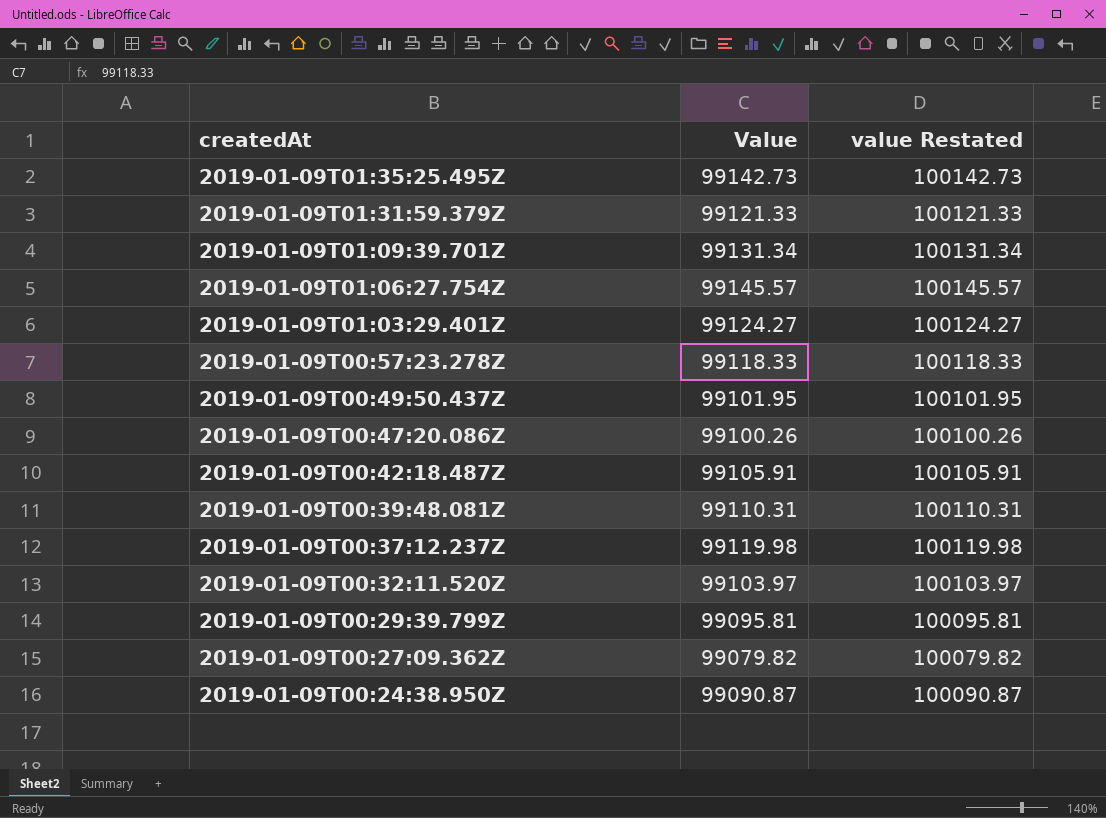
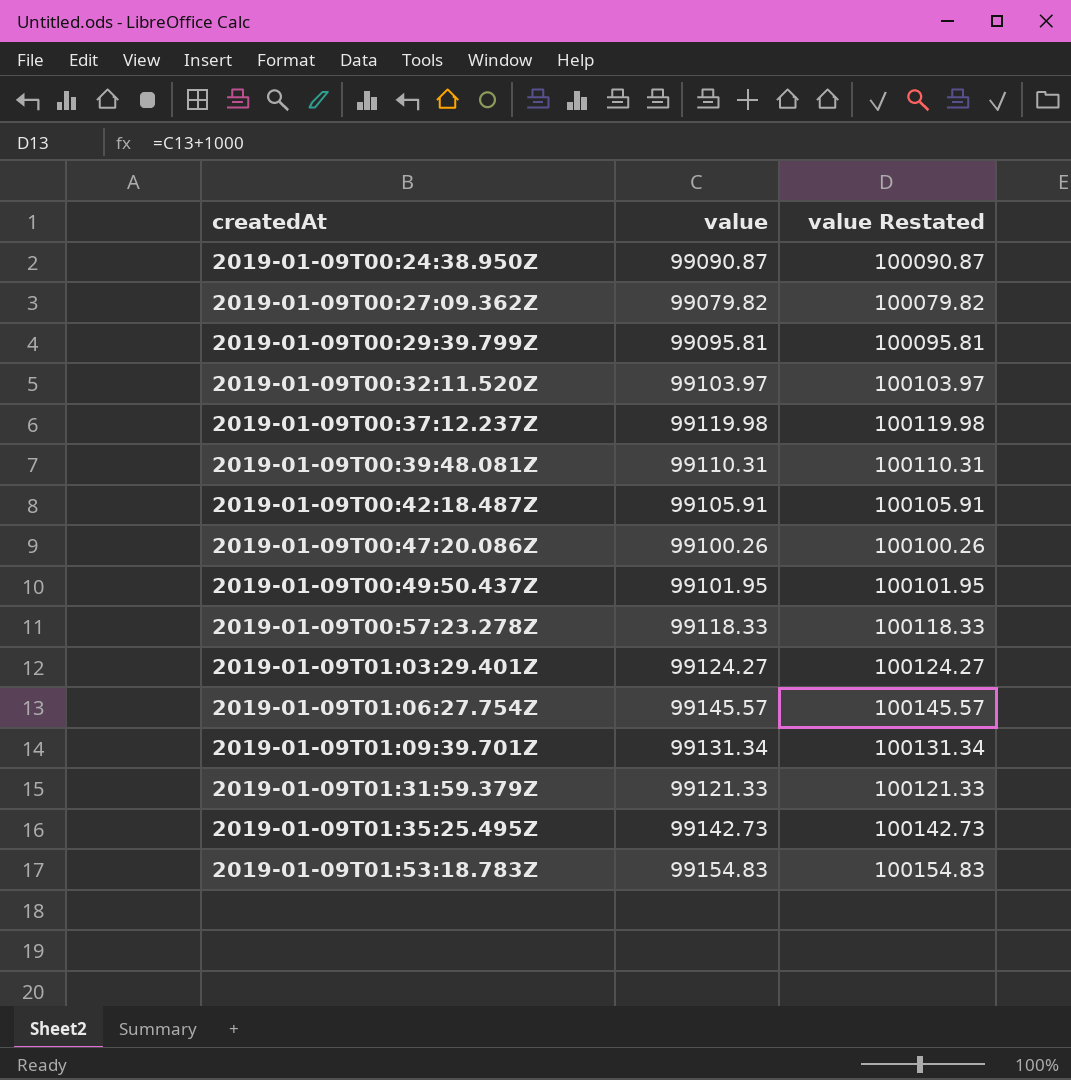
row order: createdAt descending -> createdAt ascending
column name: Value -> value
row 2019-01-09T01:53:18.783Z: none -> 99154.83 | 100154.83

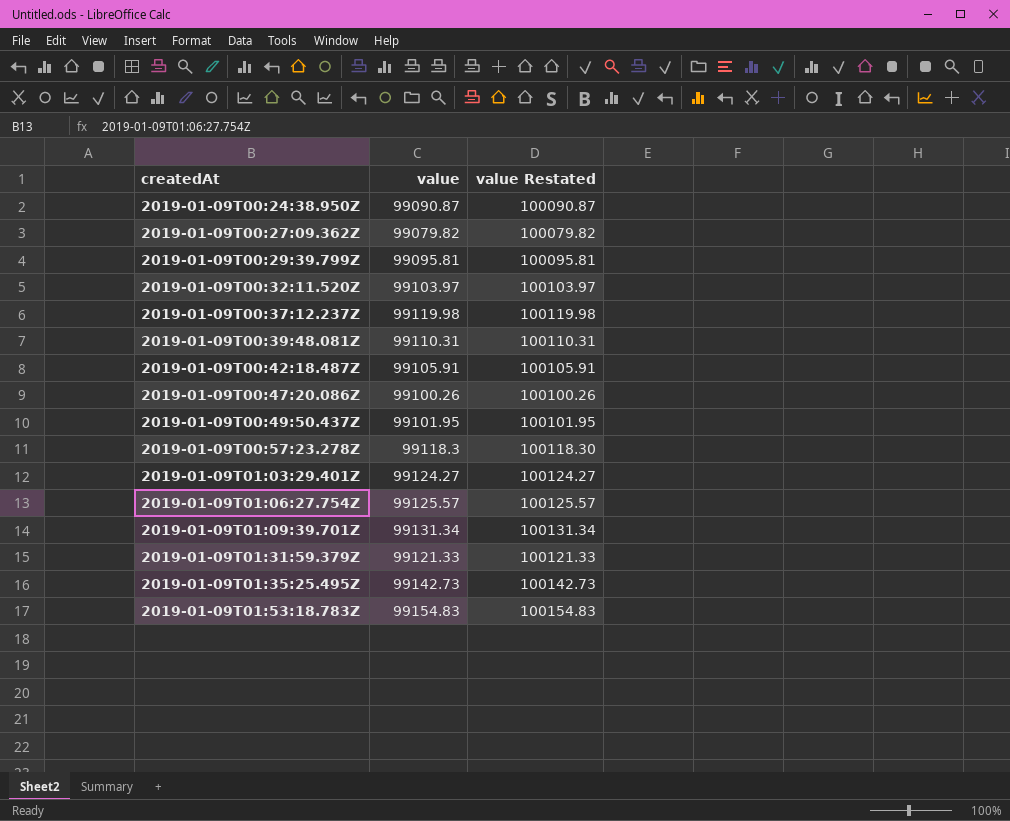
2019-01-09T00:57:23.278Z | value: 99118.33 -> 99118.3
2019-01-09T00:57:23.278Z | value Restated: 100118.33 -> 100118.30
2019-01-09T01:06:27.754Z | value: 99145.57 -> 99125.57
2019-01-09T01:06:27.754Z | value Restated: 100145.57 -> 100125.57

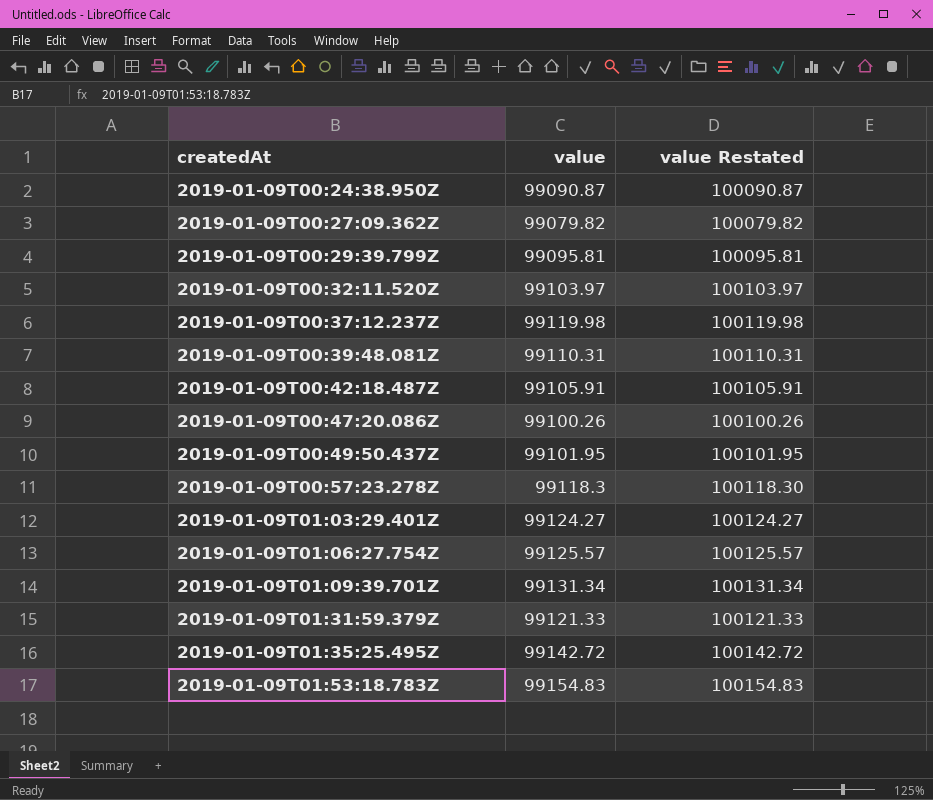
2019-01-09T01:35:25.495Z | value: 99142.73 -> 99142.72
2019-01-09T01:35:25.495Z | value Restated: 100142.73 -> 100142.72

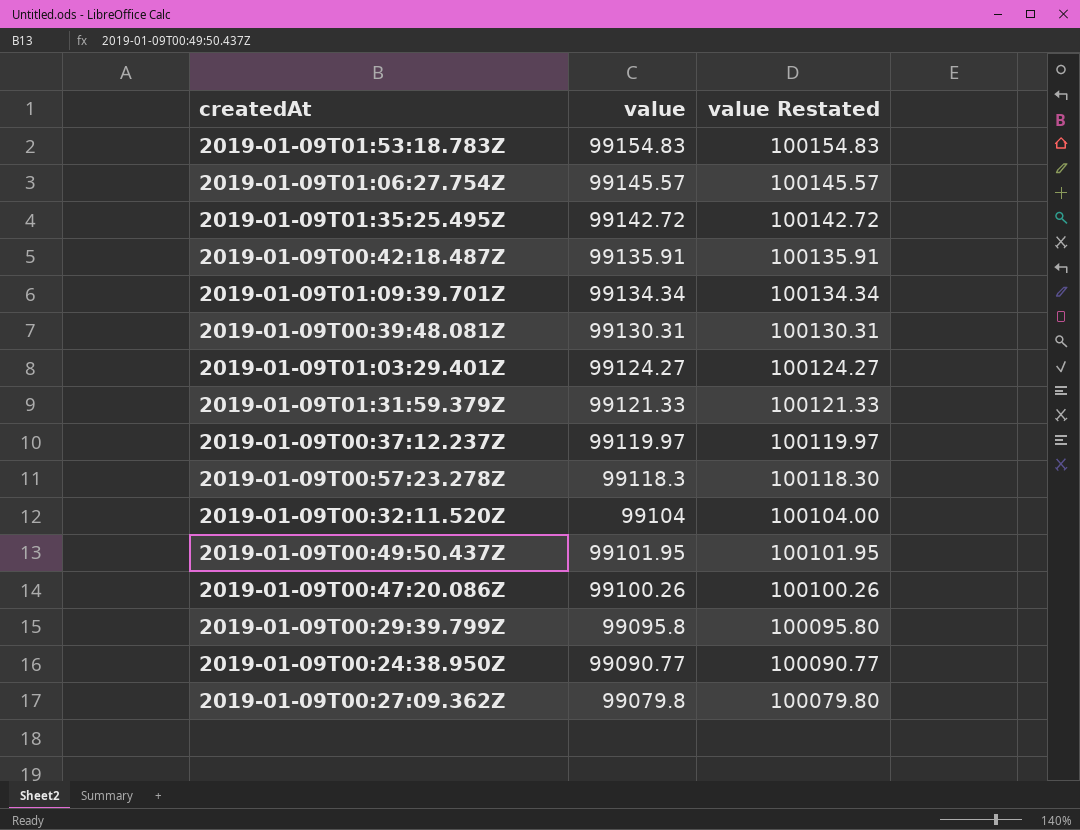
row order: createdAt ascending -> value descending
2019-01-09T01:06:27.754Z | value: 99125.57 -> 99145.57
2019-01-09T01:06:27.754Z | value Restated: 100125.57 -> 100145.57
2019-01-09T00:42:18.487Z | value: 99105.91 -> 99135.91
2019-01-09T00:42:18.487Z | value Restated: 100105.91 -> 100135.91
2019-01-09T01:09:39.701Z | value: 99131.34 -> 99134.34
2019-01-09T01:09:39.701Z | value Restated: 100131.34 -> 100134.34
2019-01-09T00:39:48.081Z | value: 99110.31 -> 99130.31
2019-01-09T00:39:48.081Z | value Restated: 100110.31 -> 100130.31
2019-01-09T00:37:12.237Z | value: 99119.98 -> 99119.97
2019-01-09T00:37:12.237Z | value Restated: 100119.98 -> 100119.97
2019-01-09T00:32:11.520Z | value: 99103.97 -> 99104
2019-01-09T00:32:11.520Z | value Restated: 100103.97 -> 100104.00
2019-01-09T00:29:39.799Z | value: 99095.81 -> 99095.8
2019-01-09T00:29:39.799Z | value Restated: 100095.81 -> 100095.80
2019-01-09T00:24:38.950Z | value: 99090.87 -> 99090.77
2019-01-09T00:24:38.950Z | value Restated: 100090.87 -> 100090.77
2019-01-09T00:27:09.362Z | value: 99079.82 -> 99079.8
2019-01-09T00:27:09.362Z | value Restated: 100079.82 -> 100079.80

